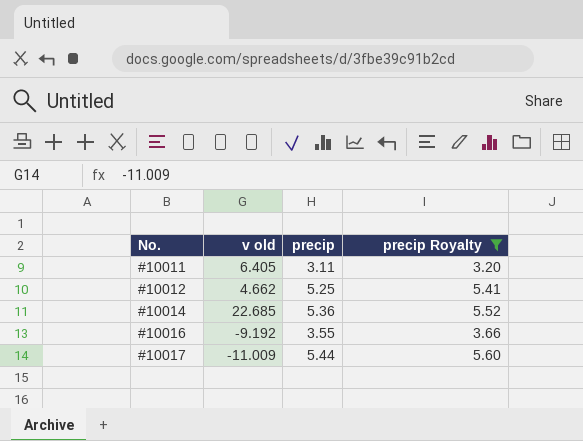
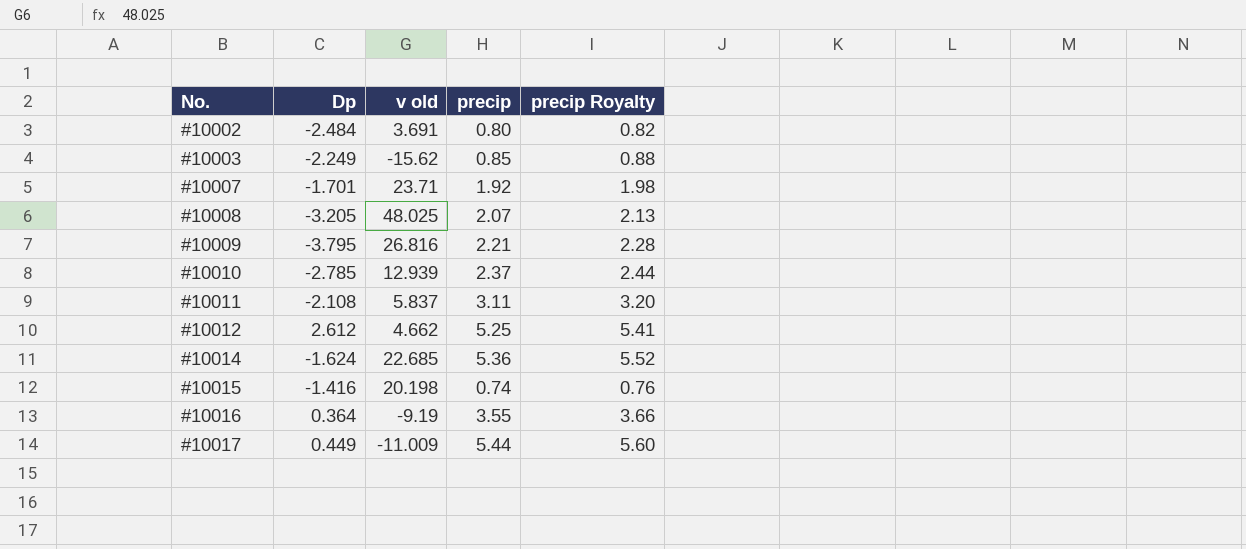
filter: precip Royalty >= 3.20 -> none
column Dp | position: none -> 2
#10011 | v old: 6.405 -> 5.837
#10016 | v old: -9.192 -> -9.19

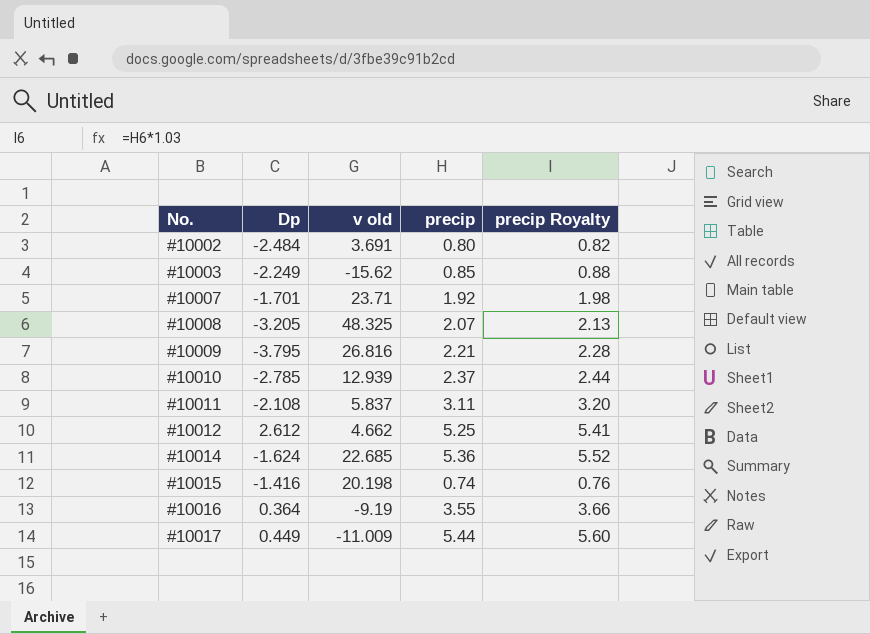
#10008 | v old: 48.025 -> 48.325

